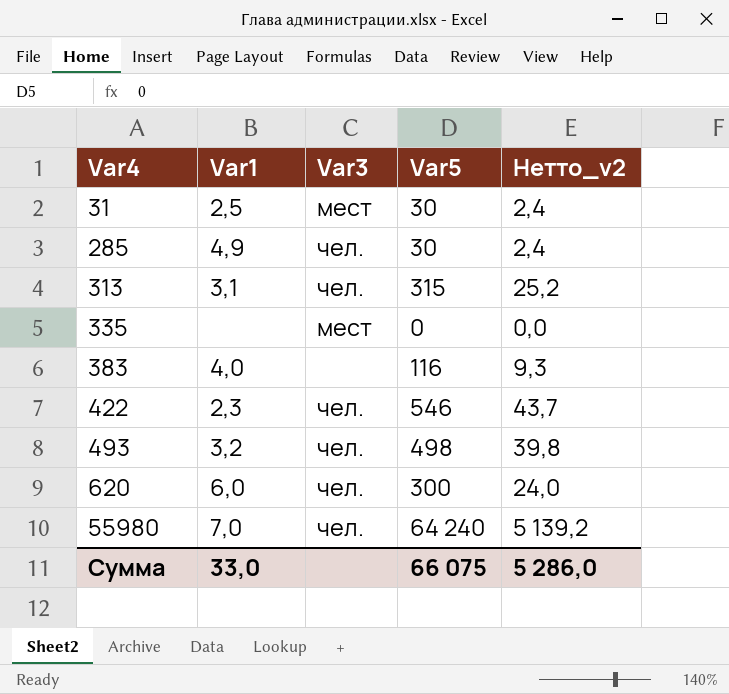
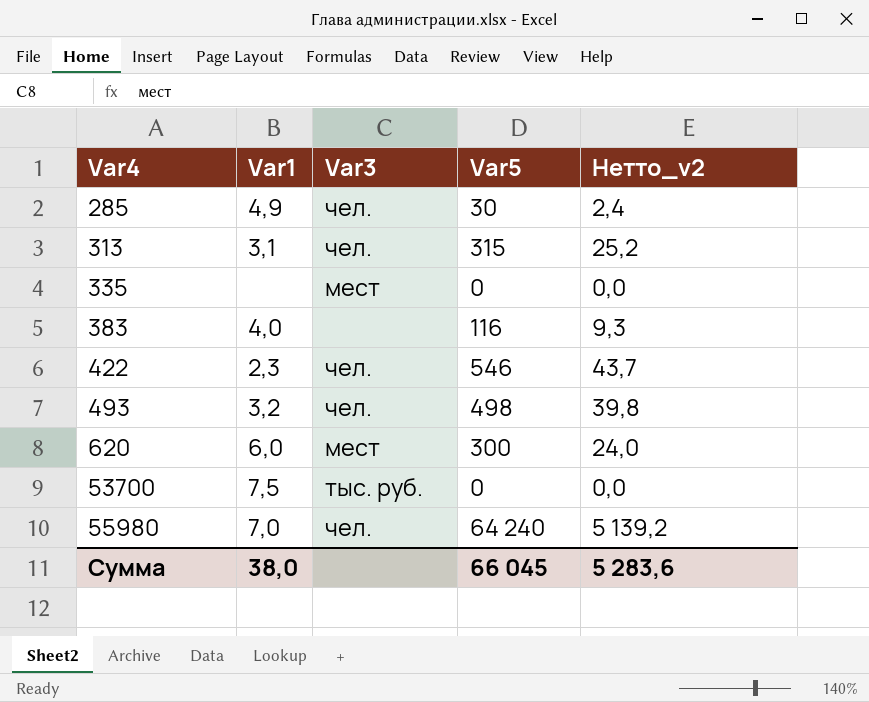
row 31: 2,5 | мест | 30 | 2,4 -> none
620 | Var3: чел. -> мест
row 53700: none -> 7,5 | тыс. руб. | 0 | 0,0
Сумма | Var1: 33,0 -> 38,0
Сумма | Var5: 66 075 -> 66 045
Сумма | Нетто_v2: 5 286,0 -> 5 283,6

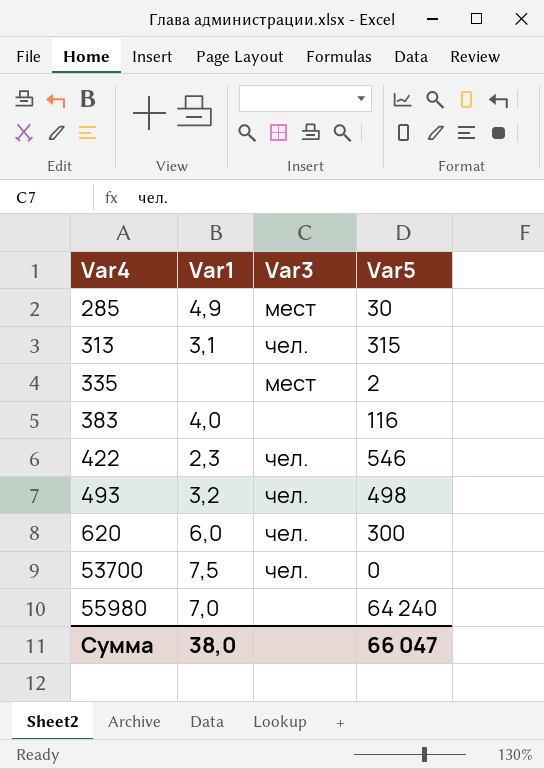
column Нетто_v2 | formula: [Var5] * 0,08 -> none
285 | Var3: чел. -> мест
335 | Var5: 0 -> 2
620 | Var3: мест -> чел.
53700 | Var3: тыс. руб. -> чел.
55980 | Var3: чел. -> none
Сумма | Var5: 66 045 -> 66 047

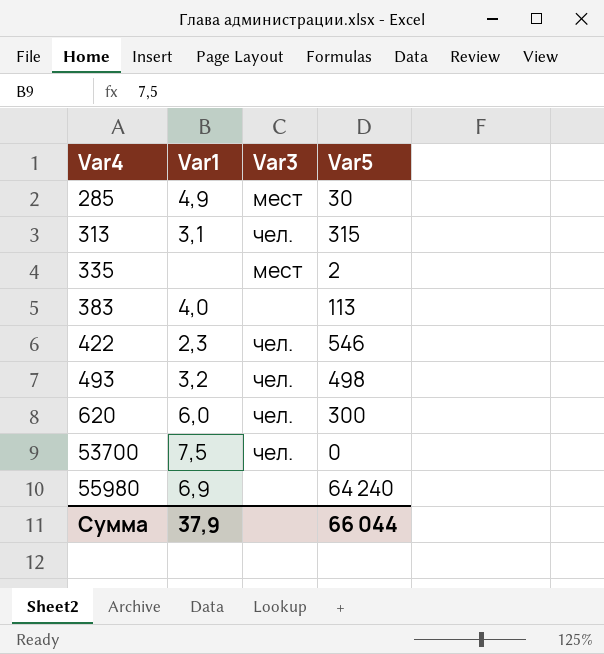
383 | Var5: 116 -> 113
55980 | Var1: 7,0 -> 6,9
Сумма | Var1: 38,0 -> 37,9
Сумма | Var5: 66 047 -> 66 044

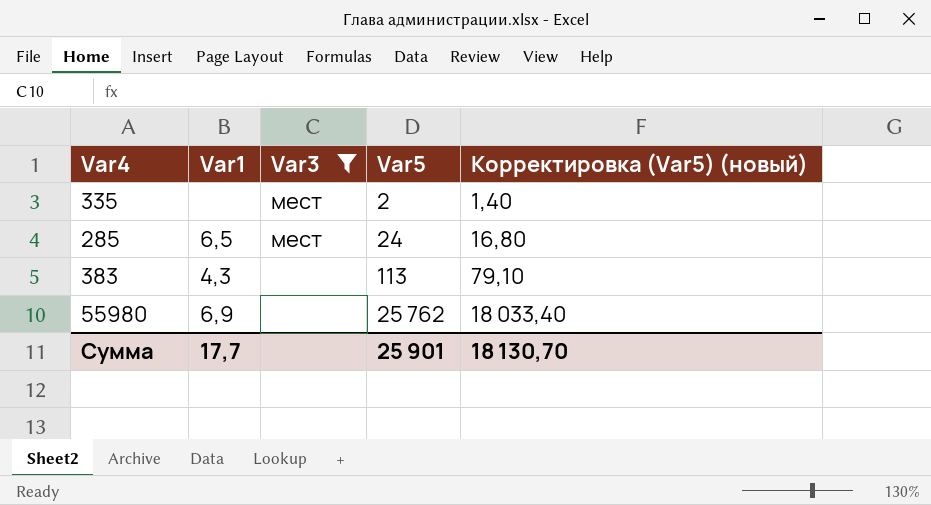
filter: none -> Var3 != чел.
row order: Var4 ascending -> Var5 ascending
column Корректировка (Var5) (новый) | formula: none -> [Var5] * 0,7
285 | Var1: 4,9 -> 6,5
285 | Var5: 30 -> 24
383 | Var1: 4,0 -> 4,3
55980 | Var5: 64 240 -> 25 762
Сумма | Var1: 37,9 -> 17,7
Сумма | Var5: 66 044 -> 25 901

